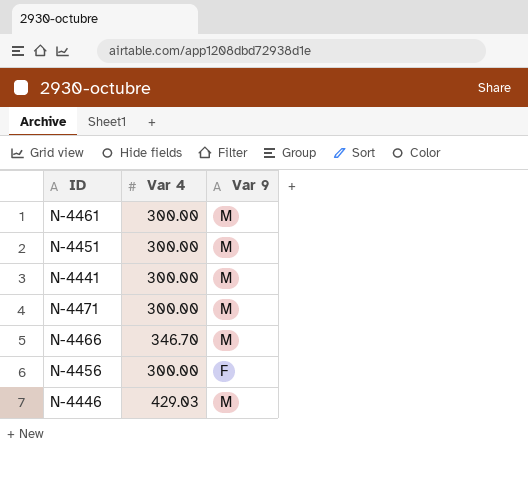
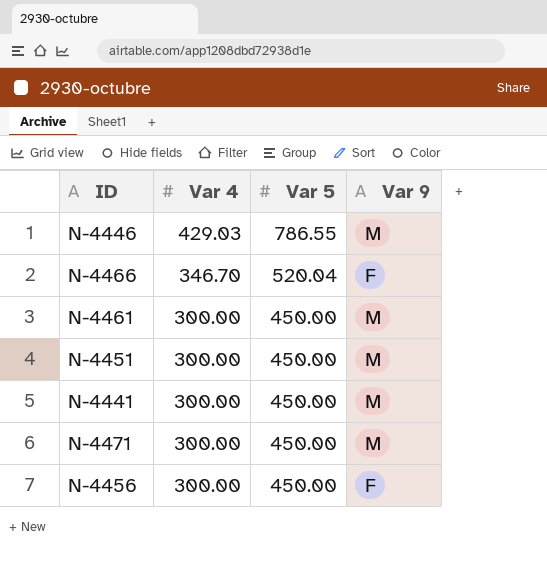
row order: none -> Var 4 descending
column Var 5 | position: none -> 3
N-4466 | Var 9: M -> F

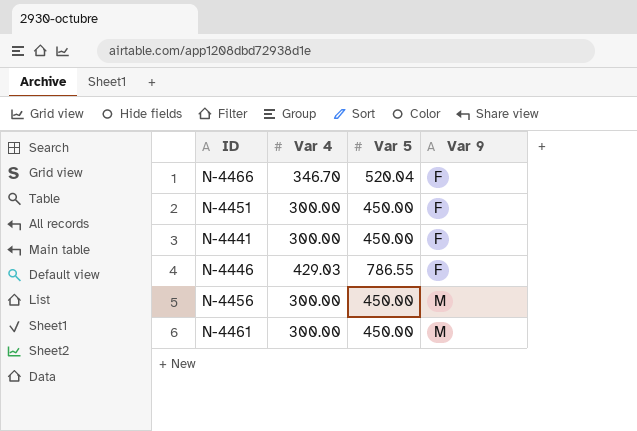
row order: Var 4 descending -> Var 9 ascending
row N-4471: 300.00 | 450.00 | M -> none
N-4451 | Var 9: M -> F
N-4441 | Var 9: M -> F
N-4446 | Var 9: M -> F
N-4456 | Var 9: F -> M

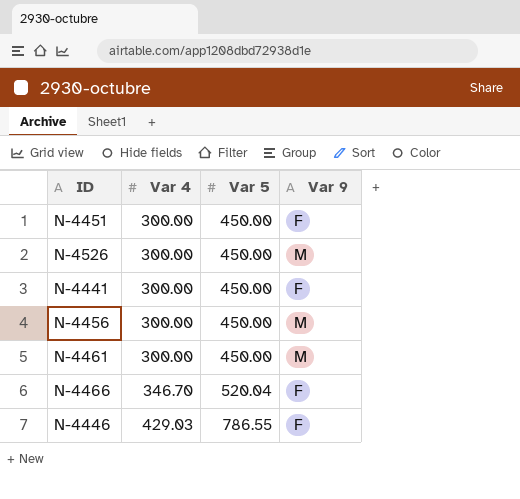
row order: Var 9 ascending -> Var 4 ascending
row N-4526: none -> 300.00 | 450.00 | M

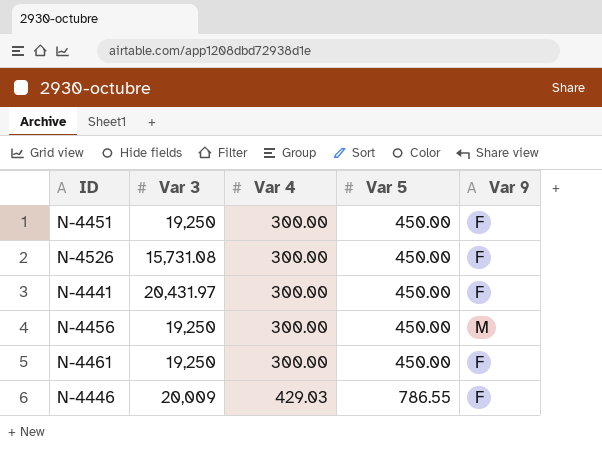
column Var 3 | position: none -> 2
row N-4466: 346.70 | 520.04 | F -> none
N-4526 | Var 9: M -> F
N-4461 | Var 9: M -> F

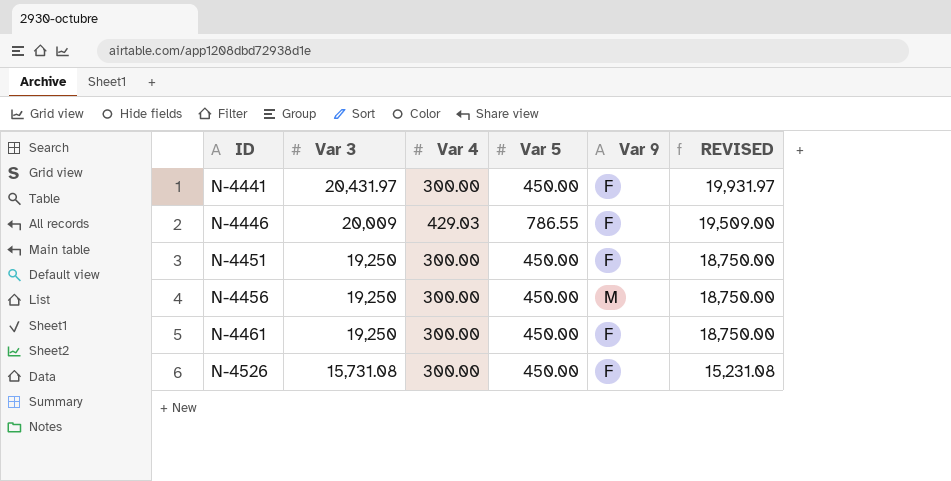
row order: Var 4 ascending -> ID ascending
column REVISED | formula: none -> [Var 3] - 500

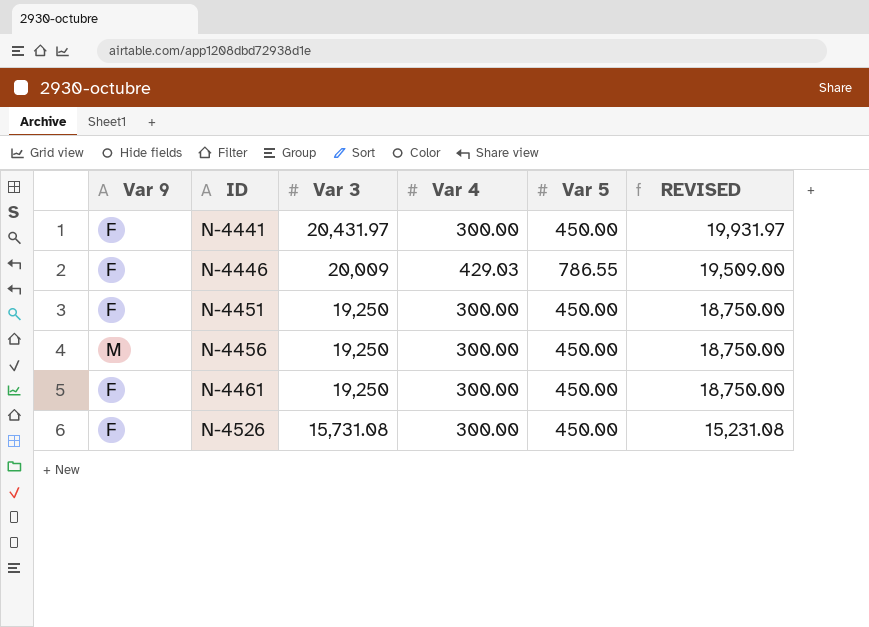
column Var 9 | position: 5 -> 1

